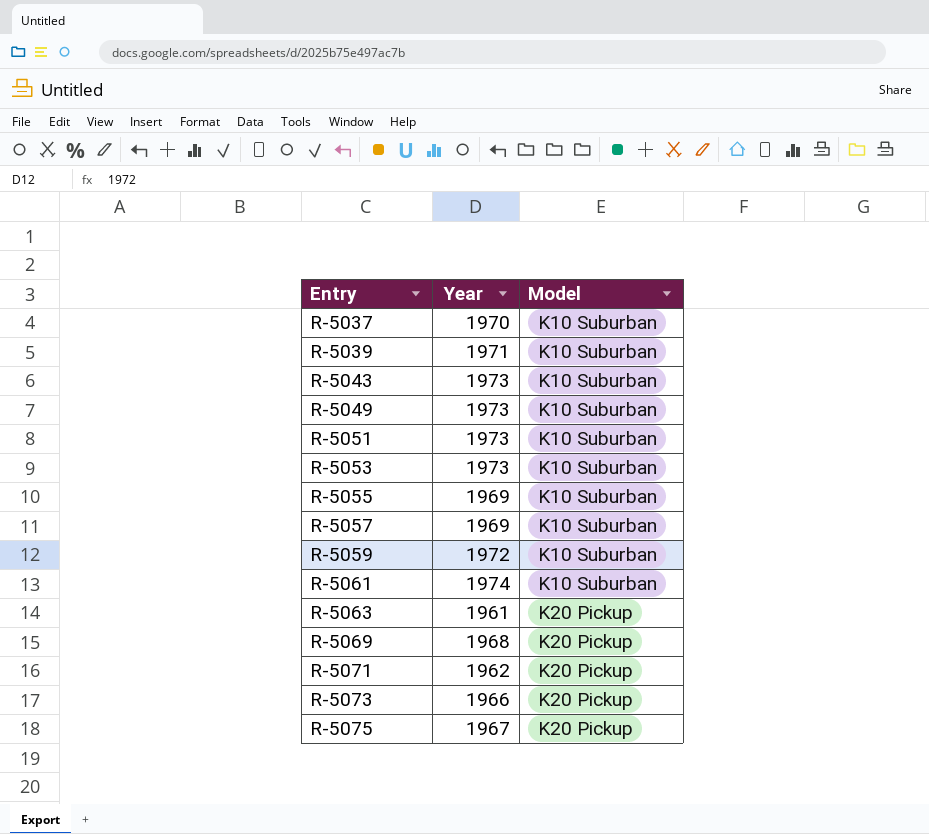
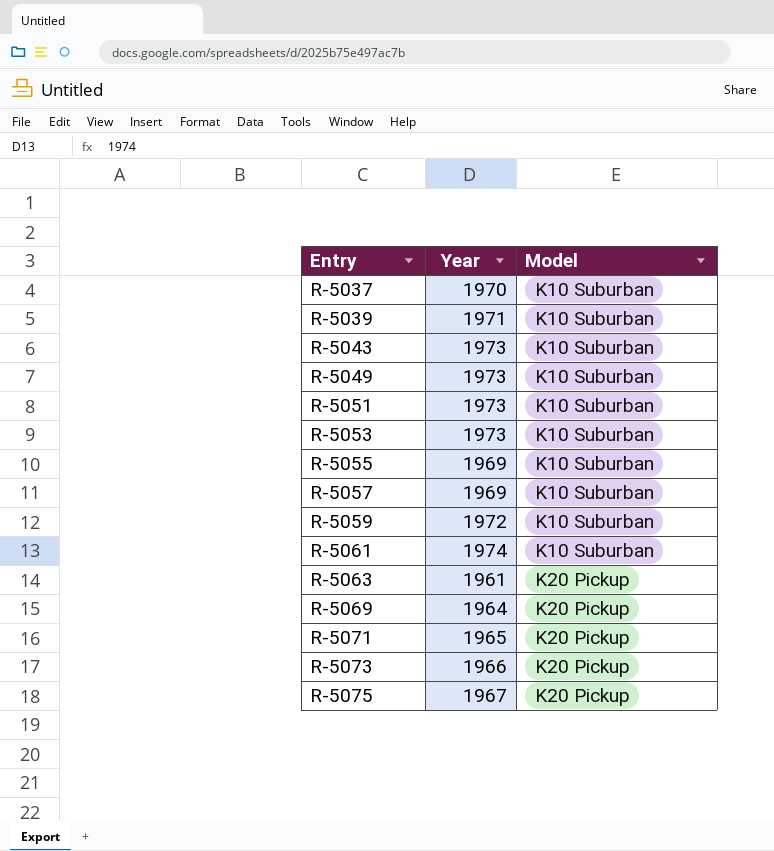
R-5069 | Year: 1968 -> 1964
R-5071 | Year: 1962 -> 1965

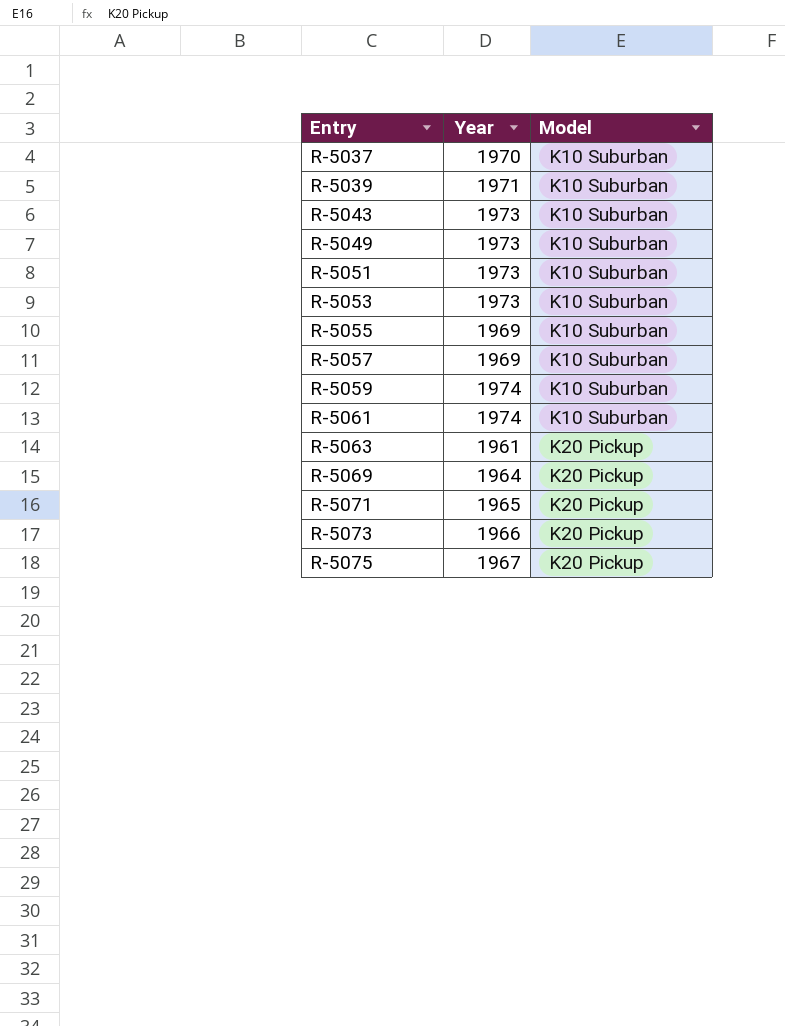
R-5059 | Year: 1972 -> 1974

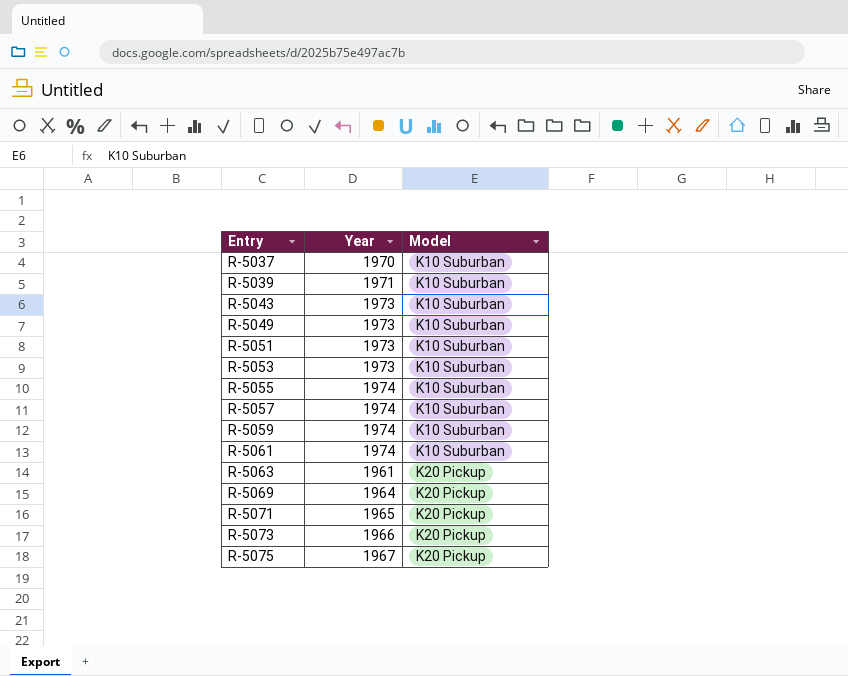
R-5055 | Year: 1969 -> 1974
R-5057 | Year: 1969 -> 1974

